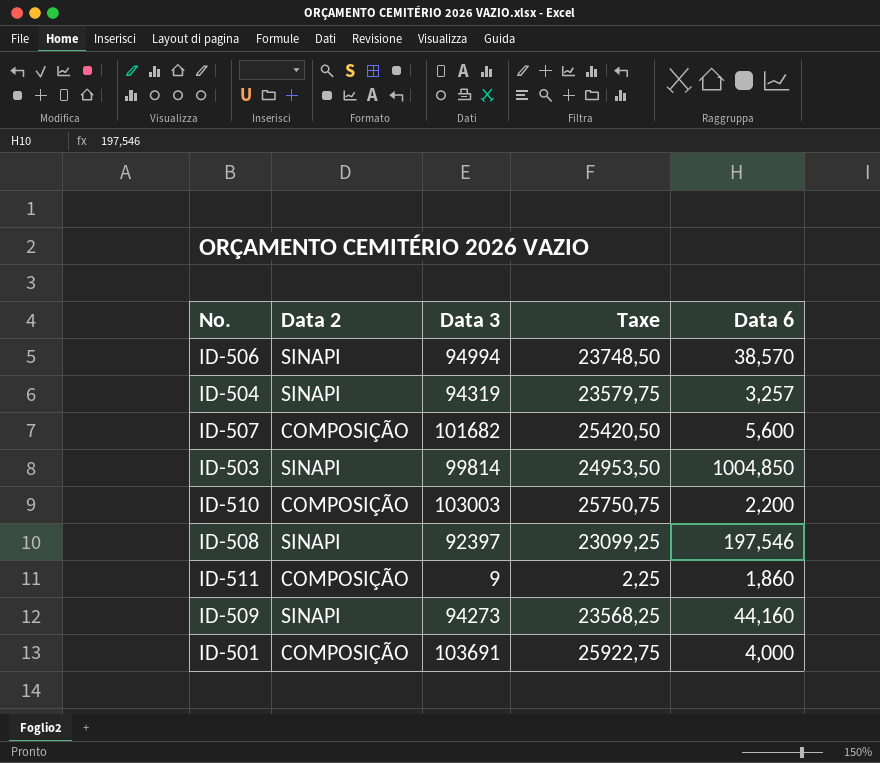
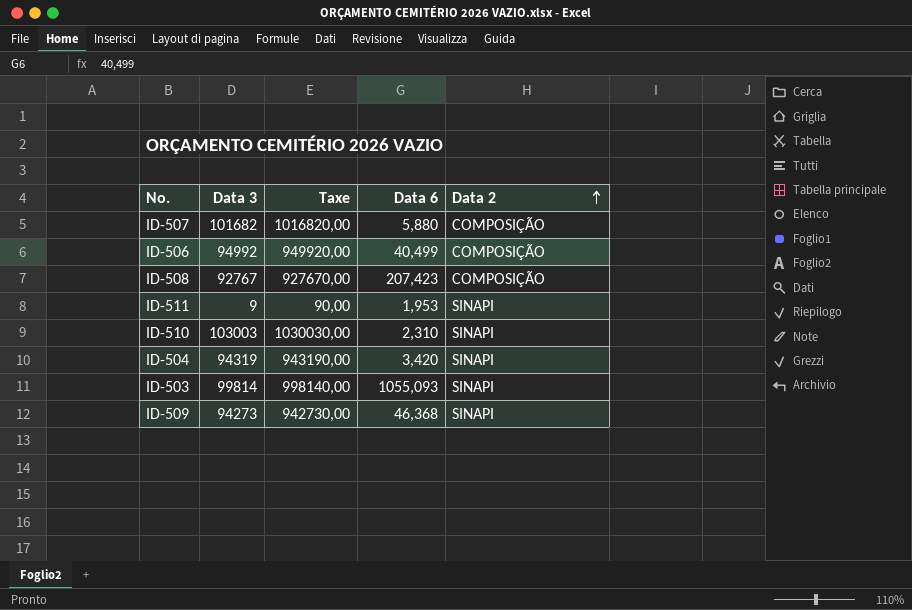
row order: none -> Data 2 ascending
column Taxe | formula: [Data 3] * 0,25 -> [Data 3] * 10
column Data 2 | position: 2 -> 5
row ID-501: COMPOSIÇÃO | 103691 | 25922,75 | 4,000 -> none
ID-507 | Data 6: 5,600 -> 5,880
ID-506 | Data 3: 94994 -> 94992
ID-506 | Data 6: 38,570 -> 40,499
ID-506 | Data 2: SINAPI -> COMPOSIÇÃO
ID-508 | Data 3: 92397 -> 92767
ID-508 | Data 6: 197,546 -> 207,423
ID-508 | Data 2: SINAPI -> COMPOSIÇÃO
ID-511 | Data 6: 1,860 -> 1,953
ID-511 | Data 2: COMPOSIÇÃO -> SINAPI
ID-510 | Data 6: 2,200 -> 2,310
ID-510 | Data 2: COMPOSIÇÃO -> SINAPI
ID-504 | Data 6: 3,257 -> 3,420
ID-503 | Data 6: 1004,850 -> 1055,093
ID-509 | Data 6: 44,160 -> 46,368

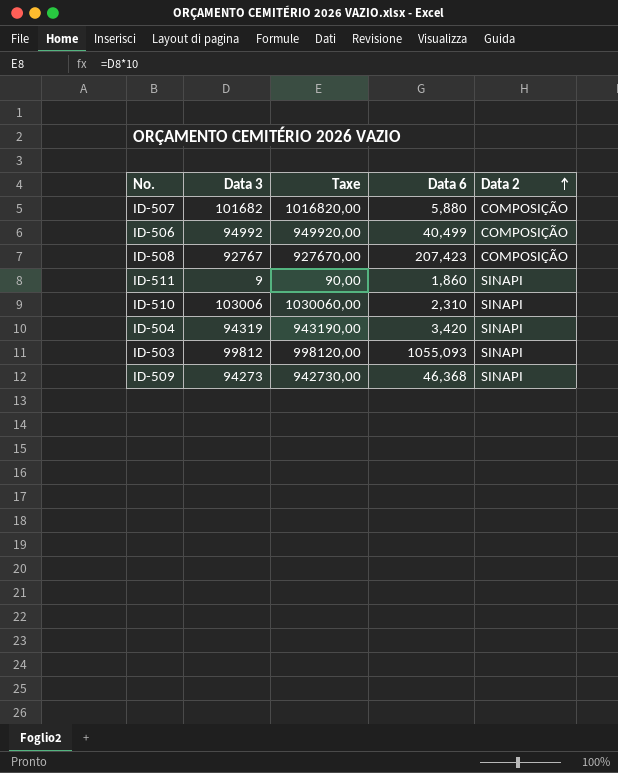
ID-511 | Data 6: 1,953 -> 1,860
ID-510 | Data 3: 103003 -> 103006
ID-510 | Taxe: 1030030,00 -> 1030060,00
ID-503 | Data 3: 99814 -> 99812
ID-503 | Taxe: 998140,00 -> 998120,00

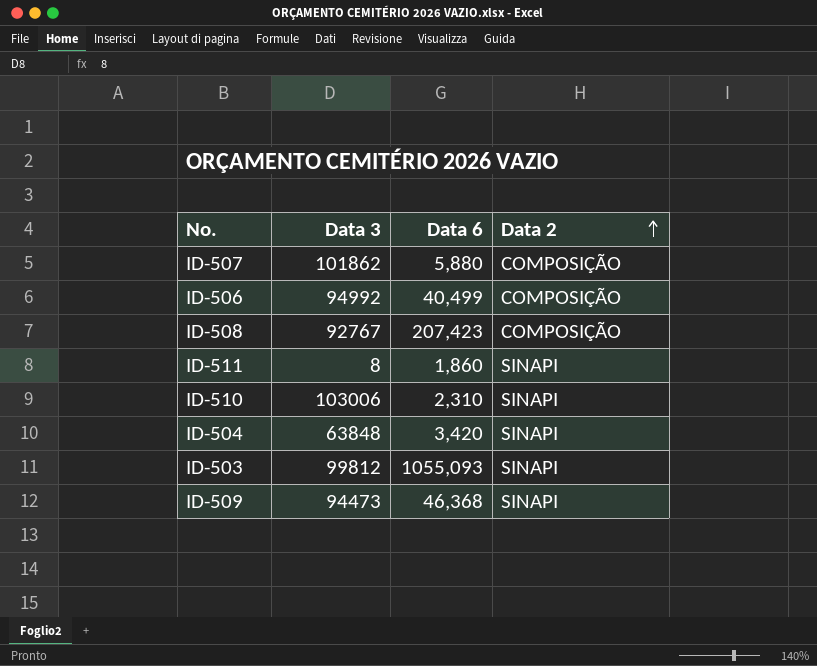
column Taxe | formula: [Data 3] * 10 -> none
ID-507 | Data 3: 101682 -> 101862
ID-511 | Data 3: 9 -> 8
ID-504 | Data 3: 94319 -> 63848
ID-509 | Data 3: 94273 -> 94473

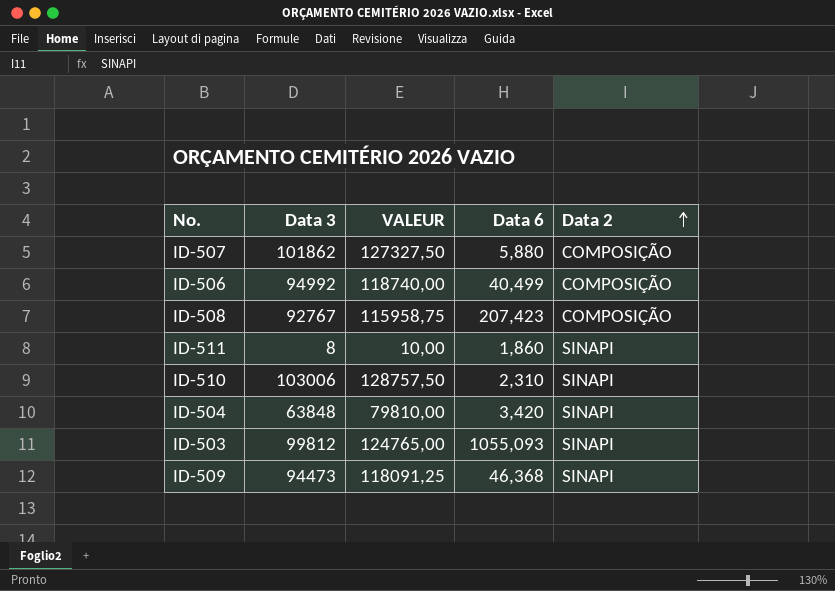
column VALEUR | formula: none -> [Data 3] * 1,25

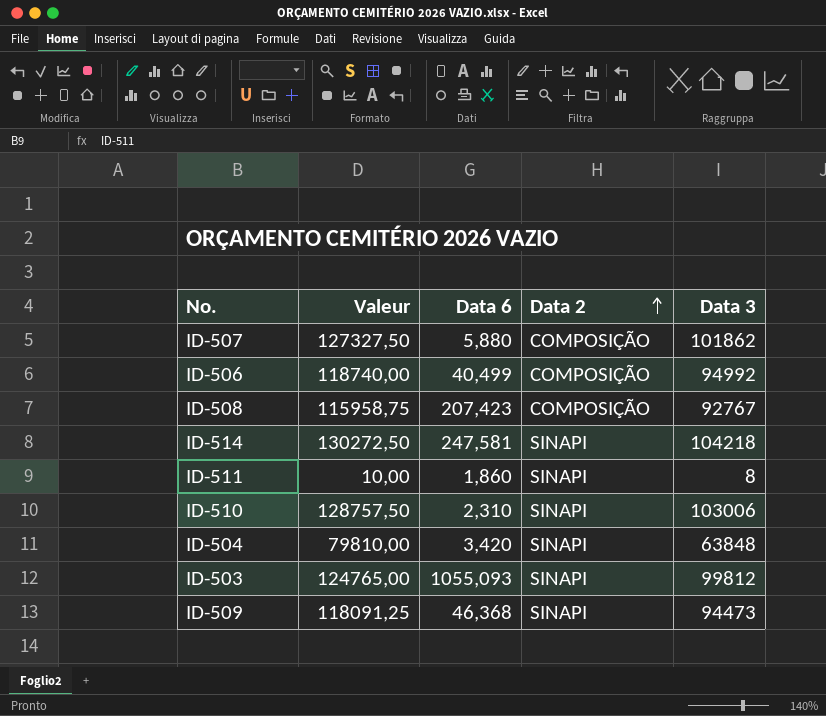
column name: VALEUR -> Valeur
column Data 3 | position: 2 -> 5
row ID-514: none -> 130272,50 | 247,581 | SINAPI | 104218

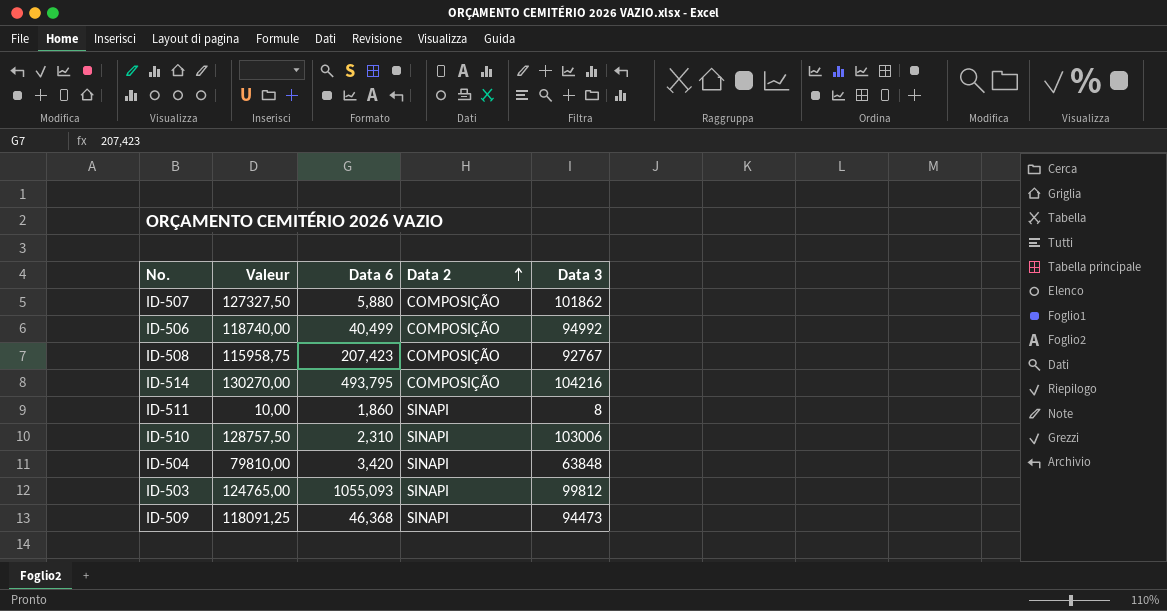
ID-514 | Valeur: 130272,50 -> 130270,00
ID-514 | Data 6: 247,581 -> 493,795
ID-514 | Data 2: SINAPI -> COMPOSIÇÃO
ID-514 | Data 3: 104218 -> 104216

